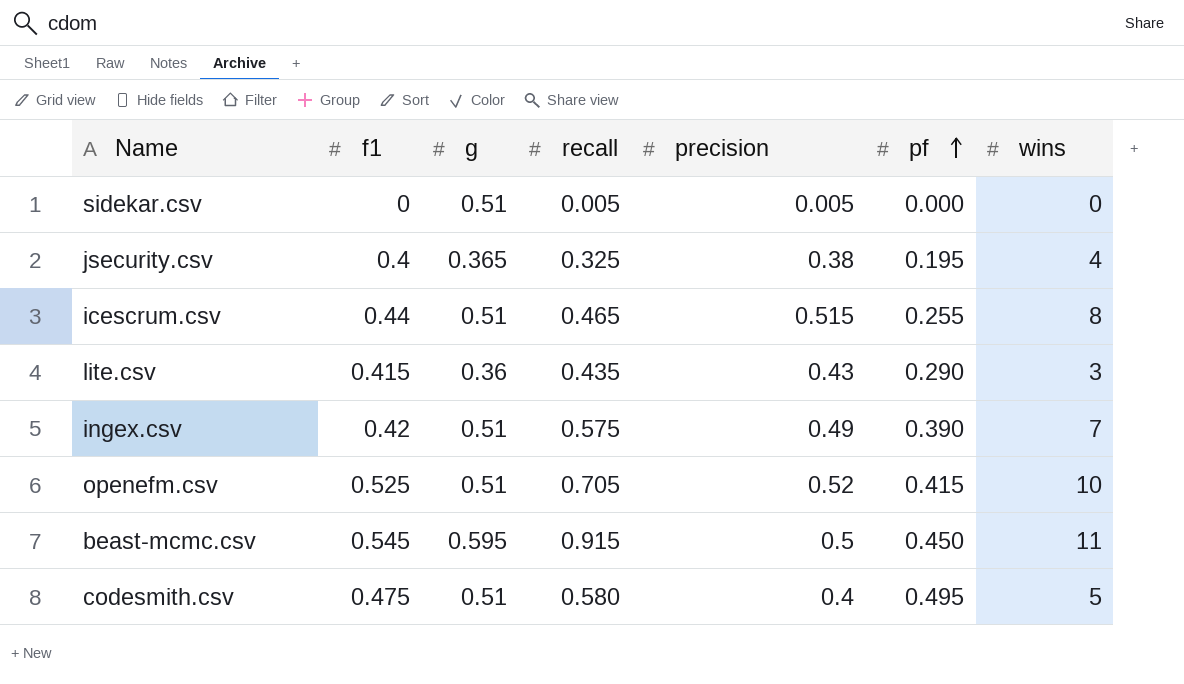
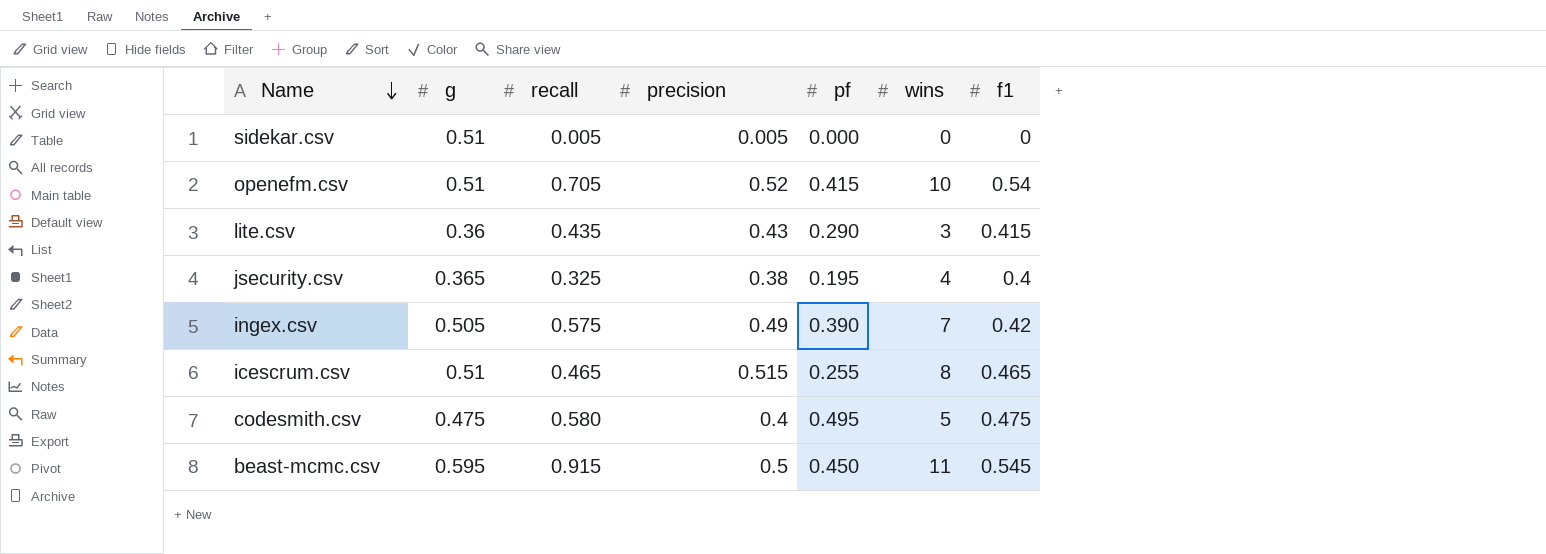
row order: pf ascending -> Name descending
column f1 | position: 2 -> 7
openefm.csv | f1: 0.525 -> 0.54
ingex.csv | g: 0.51 -> 0.505
icescrum.csv | f1: 0.44 -> 0.465
codesmith.csv | g: 0.51 -> 0.475

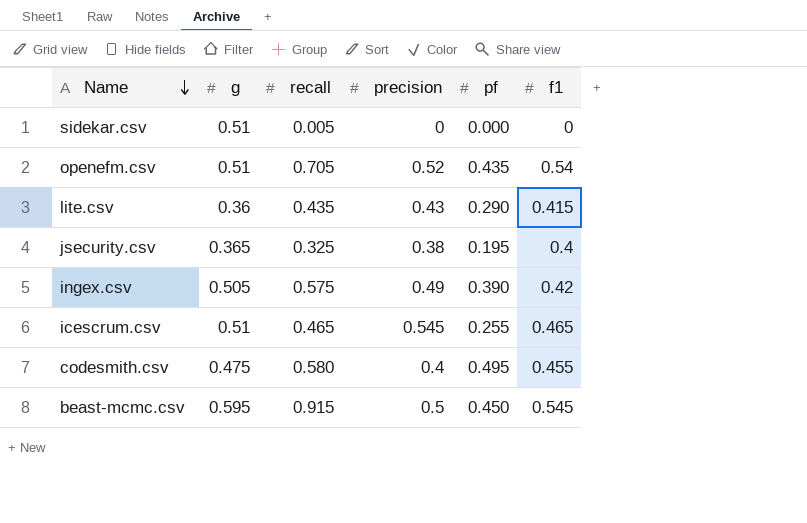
column wins | position: 6 -> none
sidekar.csv | precision: 0.005 -> 0
openefm.csv | pf: 0.415 -> 0.435
icescrum.csv | precision: 0.515 -> 0.545
codesmith.csv | f1: 0.475 -> 0.455

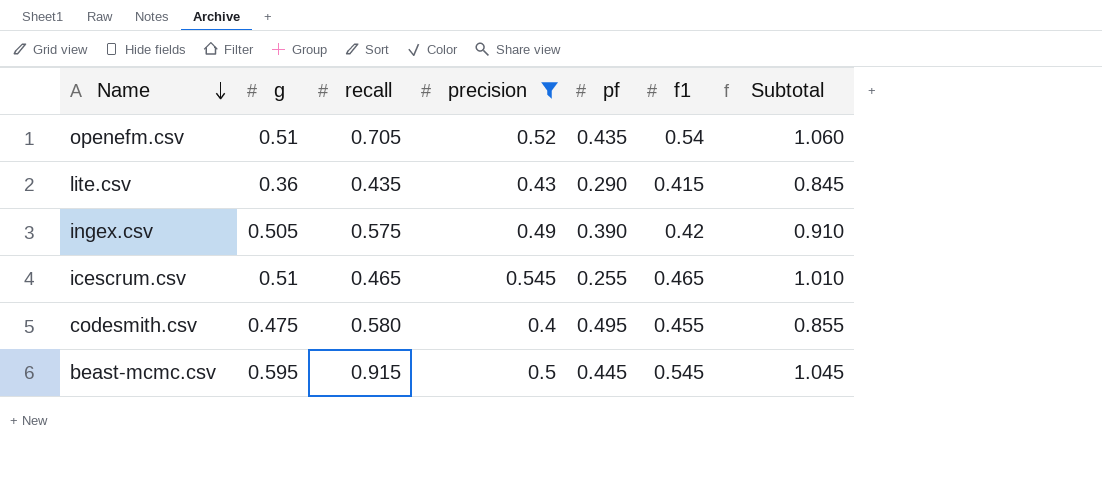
filter: none -> precision >= 0.4
column Subtotal | formula: none -> [precision] + [f1]
beast-mcmc.csv | pf: 0.450 -> 0.445

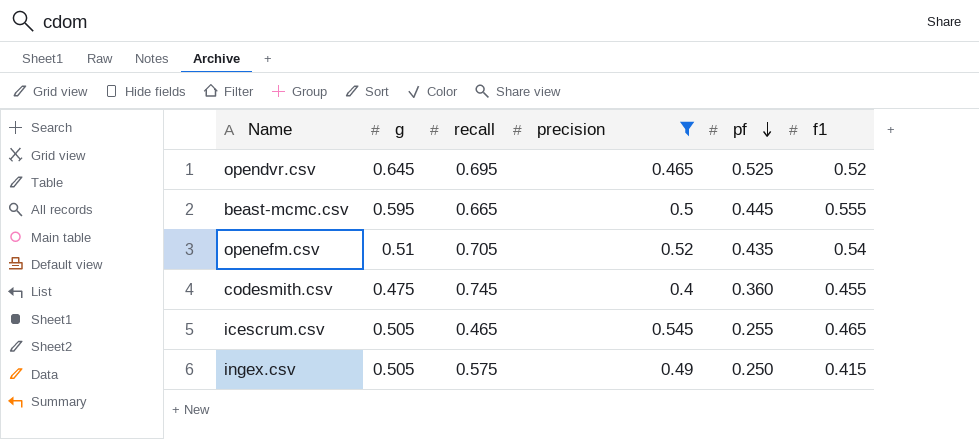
row order: Name descending -> pf descending
column Subtotal | formula: [precision] + [f1] -> none
row lite.csv: 0.36 | 0.435 | 0.43 | 0.290 | 0.415 | 0.845 -> none
row opendvr.csv: none -> 0.645 | 0.695 | 0.465 | 0.525 | 0.52
beast-mcmc.csv | recall: 0.915 -> 0.665
beast-mcmc.csv | f1: 0.545 -> 0.555
codesmith.csv | recall: 0.580 -> 0.745
codesmith.csv | pf: 0.495 -> 0.360
icescrum.csv | g: 0.51 -> 0.505
ingex.csv | pf: 0.390 -> 0.250
ingex.csv | f1: 0.42 -> 0.415

